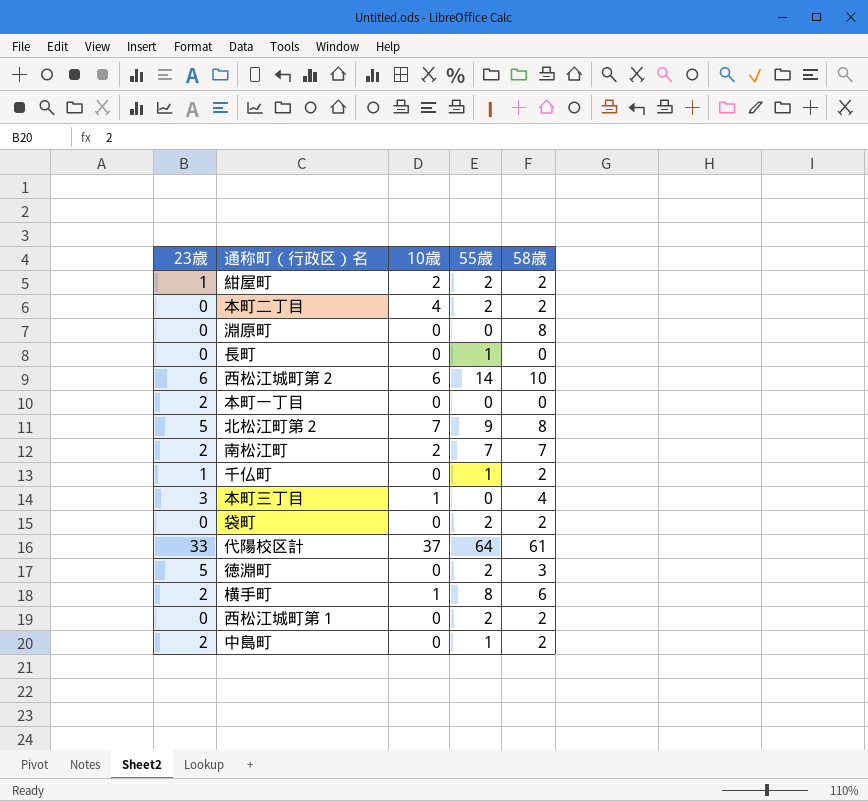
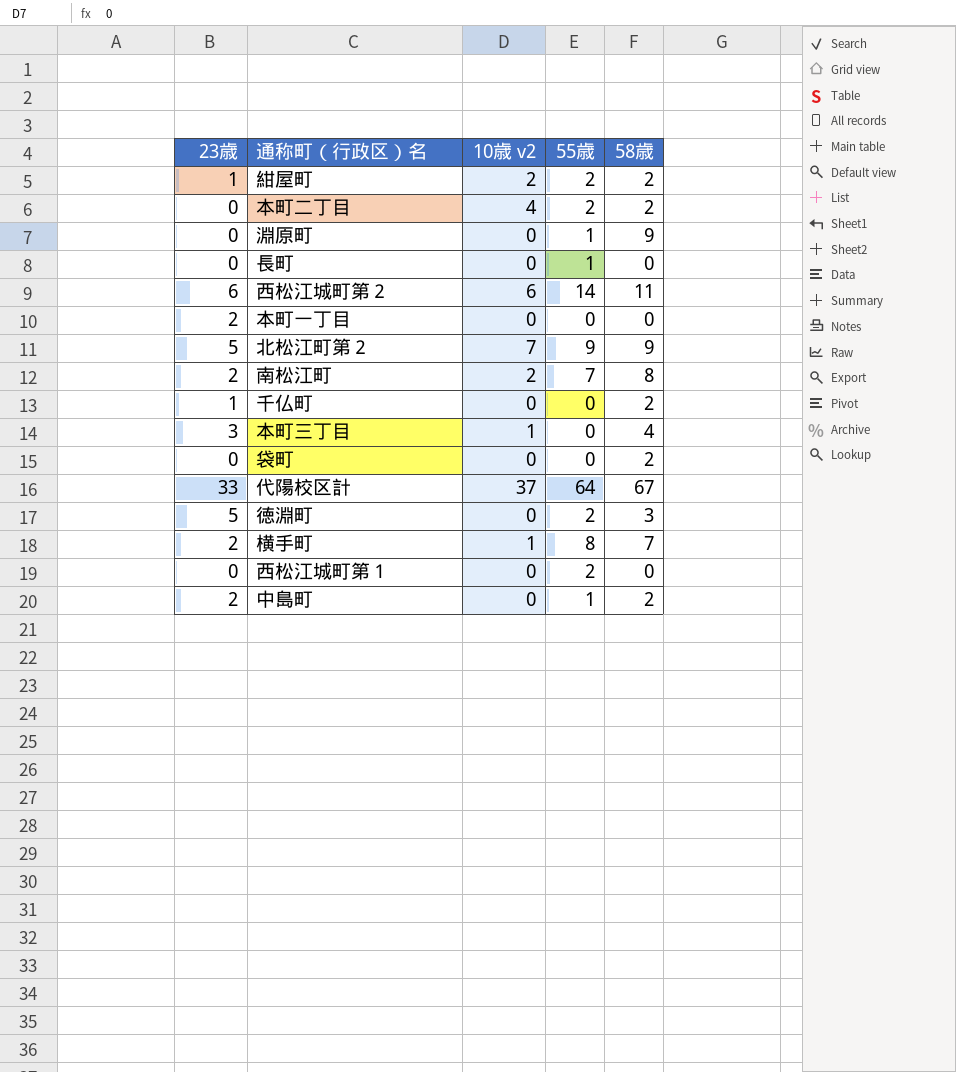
column name: 10歳 -> 10歳 v2
淵原町 | 55歳: 0 -> 1
淵原町 | 58歳: 8 -> 9
西松江城町第２ | 58歳: 10 -> 11
北松江町第２ | 58歳: 8 -> 9
南松江町 | 58歳: 7 -> 8
千仏町 | 55歳: 1 -> 0
袋町 | 55歳: 2 -> 0
代陽校区計 | 58歳: 61 -> 67
横手町 | 58歳: 6 -> 7
西松江城町第１ | 58歳: 2 -> 0

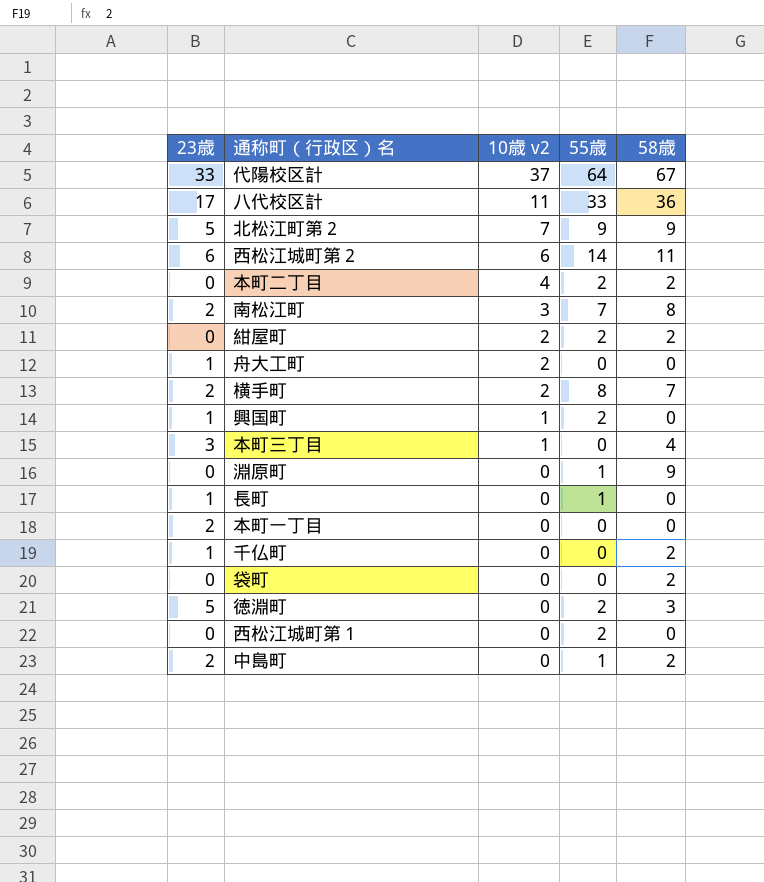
row order: none -> 10歳 v2 descending
row 八代校区計: none -> 17 | 11 | 33 | 36
南松江町 | 10歳 v2: 2 -> 3
紺屋町 | 23歳: 1 -> 0
row 舟大工町: none -> 1 | 2 | 0 | 0
横手町 | 10歳 v2: 1 -> 2
row 興国町: none -> 1 | 1 | 2 | 0
長町 | 23歳: 0 -> 1

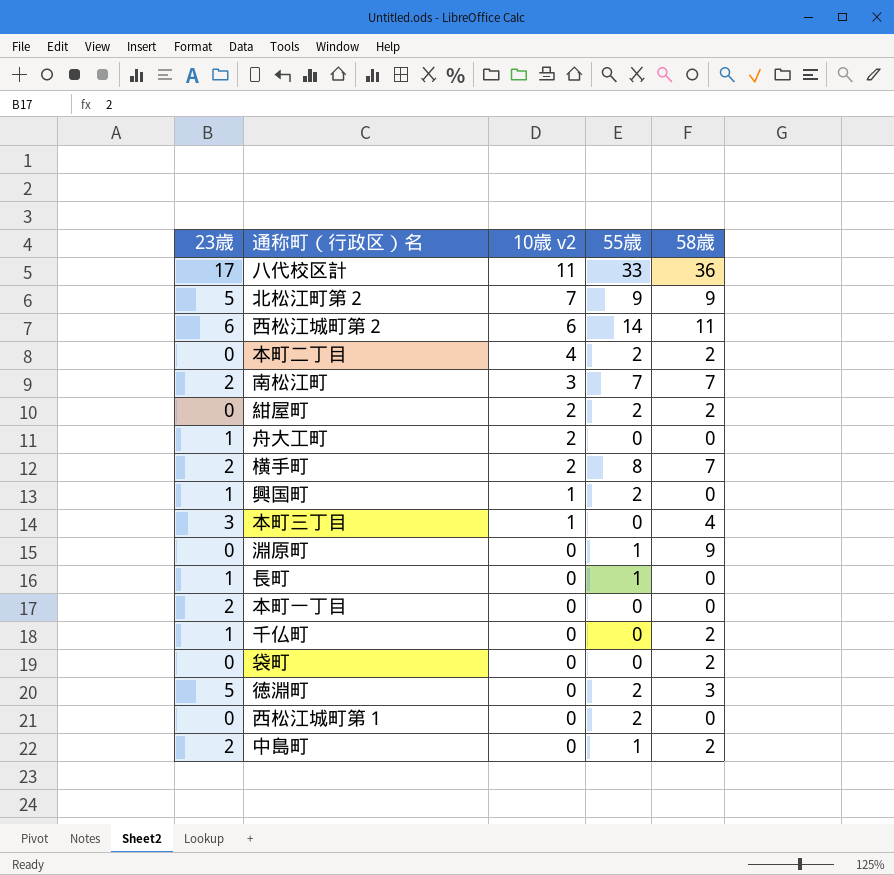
row 代陽校区計: 33 | 37 | 64 | 67 -> none
南松江町 | 58歳: 8 -> 7

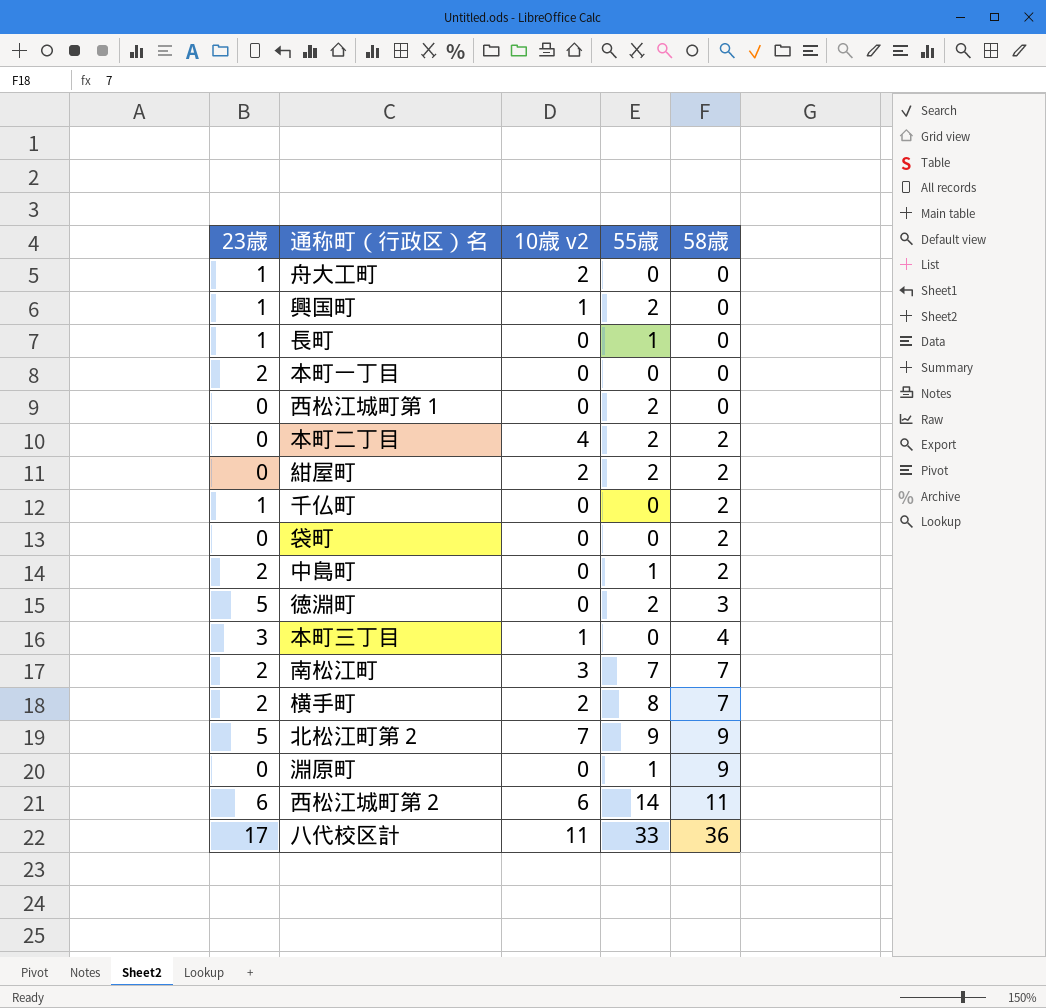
row order: 10歳 v2 descending -> 58歳 ascending

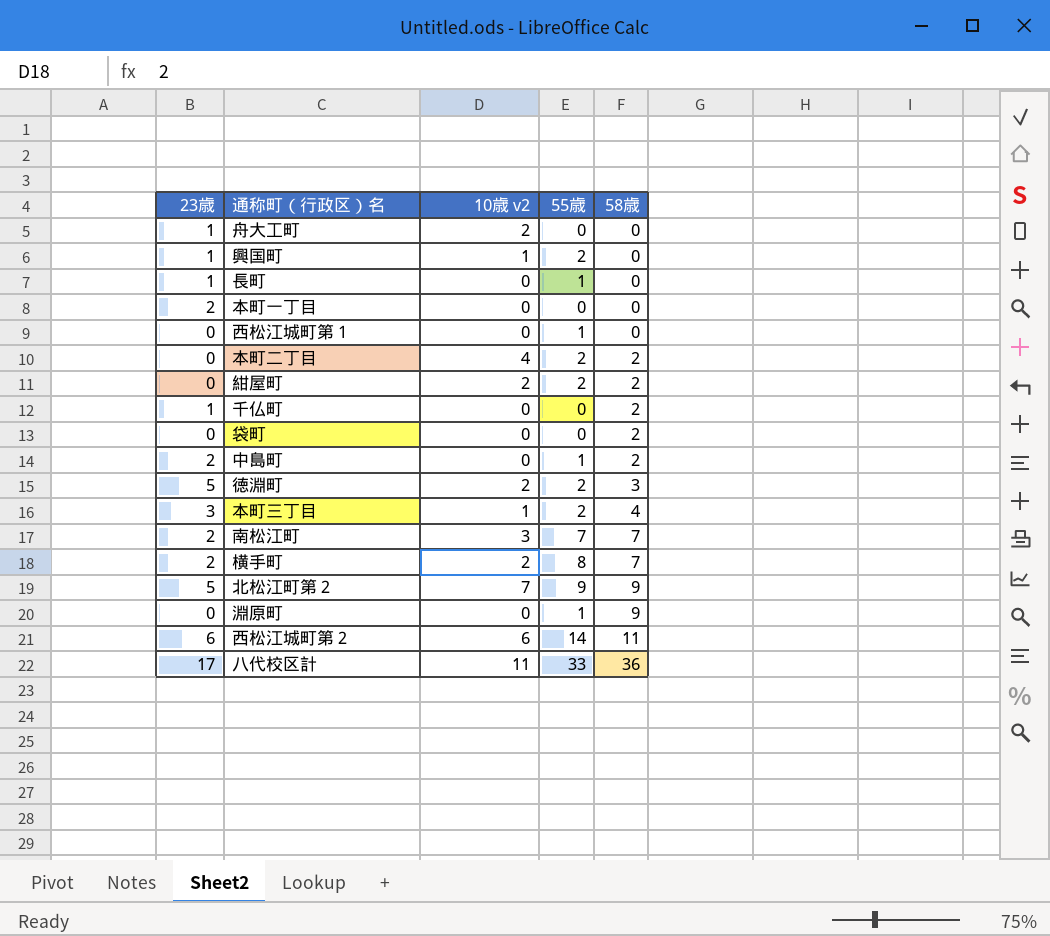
西松江城町第１ | 55歳: 2 -> 1
徳淵町 | 10歳 v2: 0 -> 2
本町三丁目 | 55歳: 0 -> 2

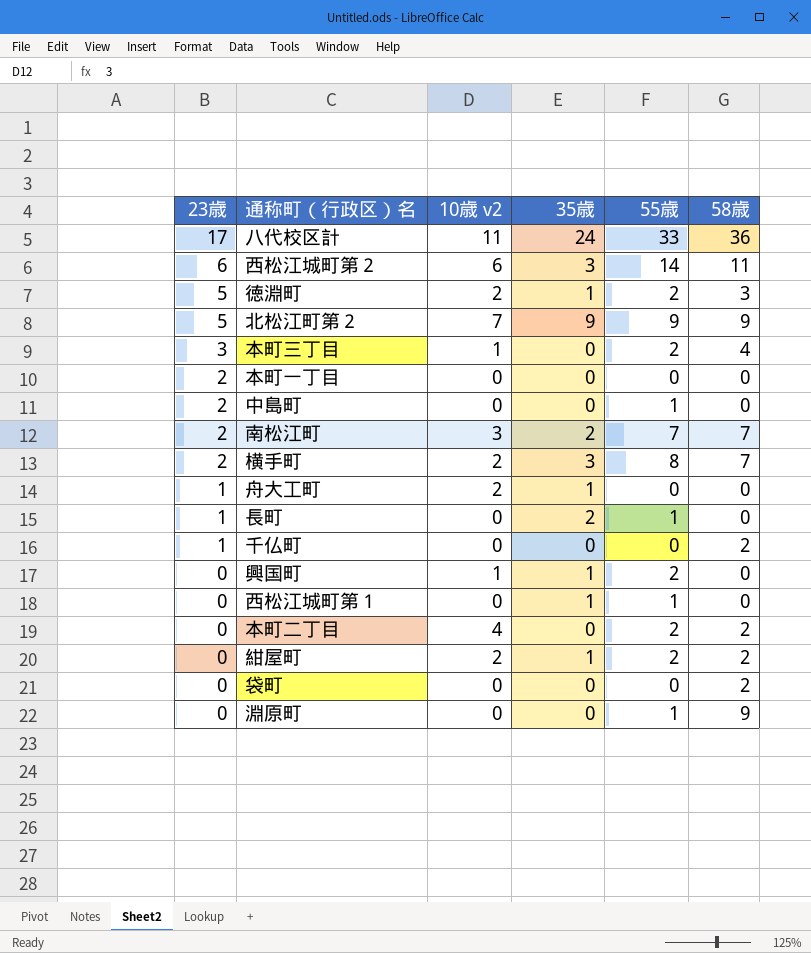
row order: 58歳 ascending -> 23歳 descending
column 35歳 | position: none -> 4
中島町 | 58歳: 2 -> 0
興国町 | 23歳: 1 -> 0

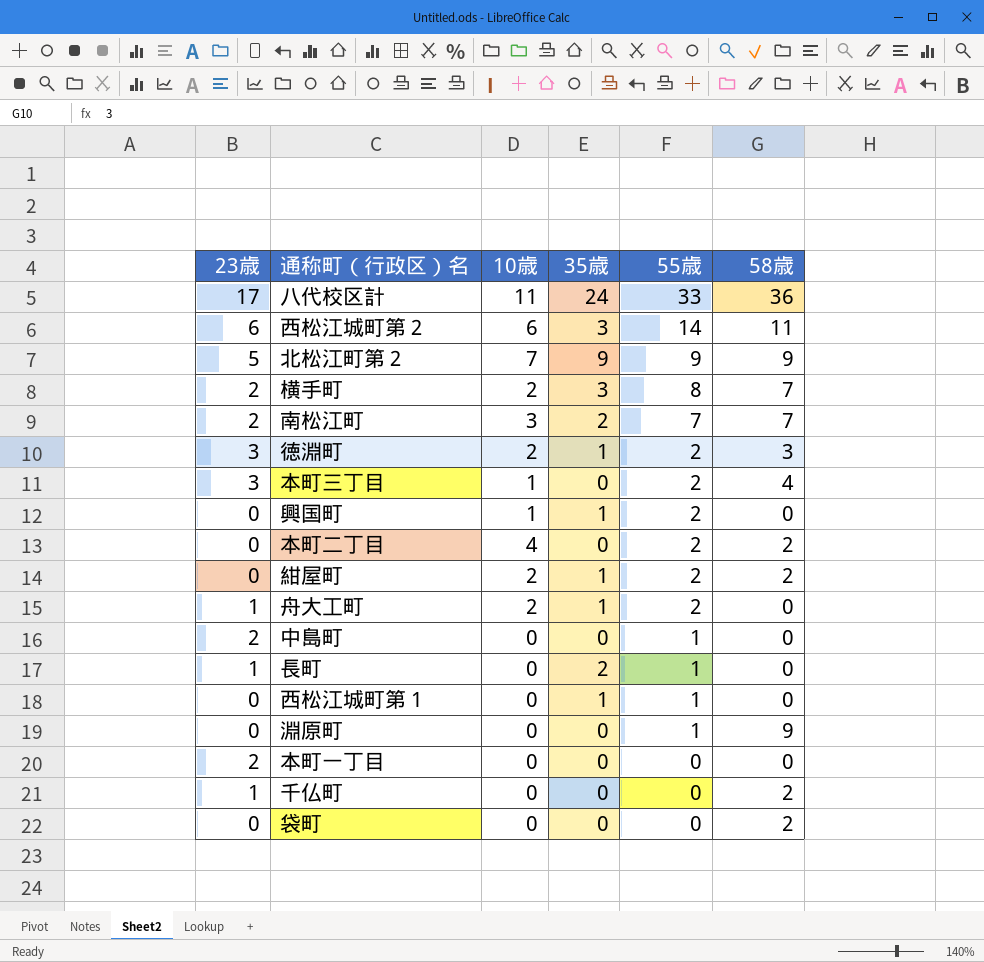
row order: 23歳 descending -> 55歳 descending
column name: 10歳 v2 -> 10歳
徳淵町 | 23歳: 5 -> 3
舟大工町 | 55歳: 0 -> 2

